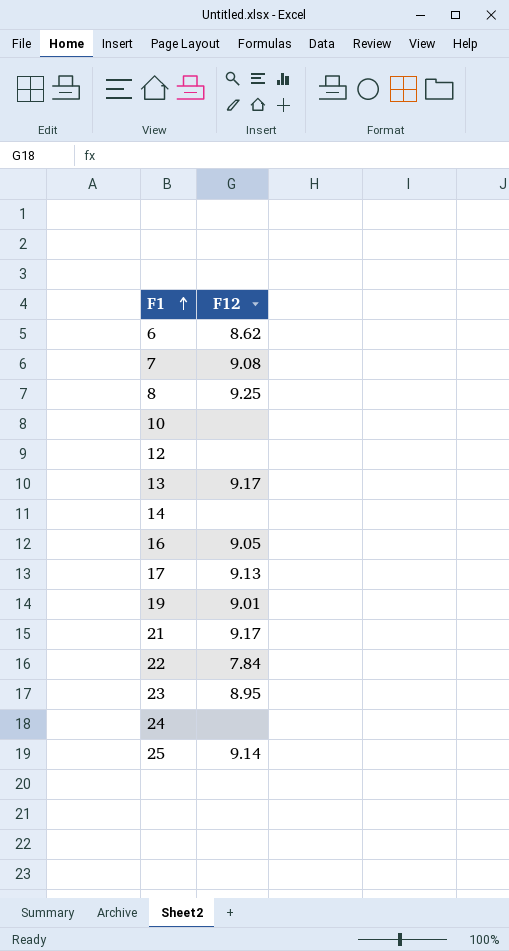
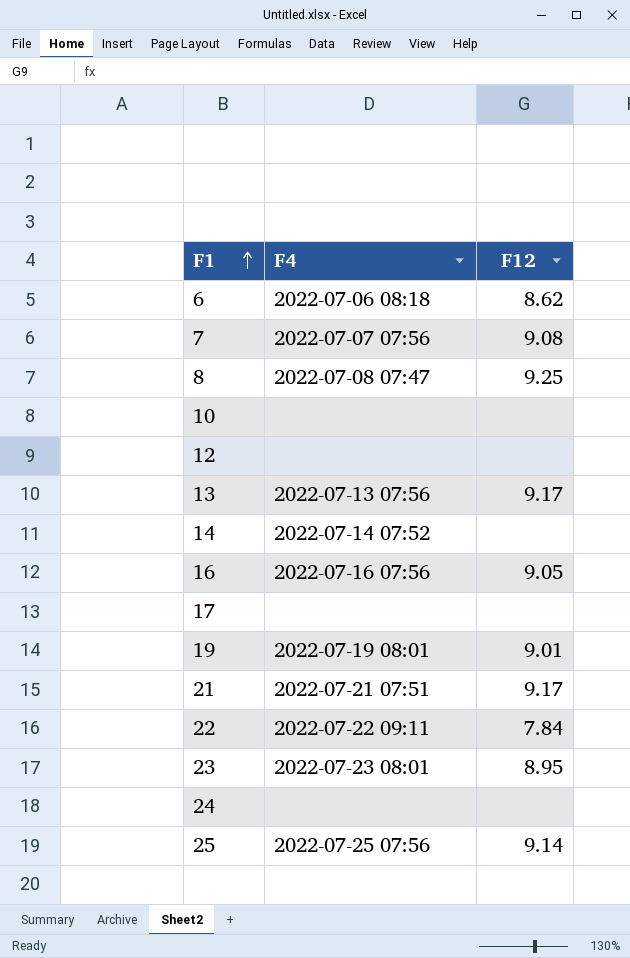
column F4 | position: none -> 2
17 | F12: 9.13 -> none

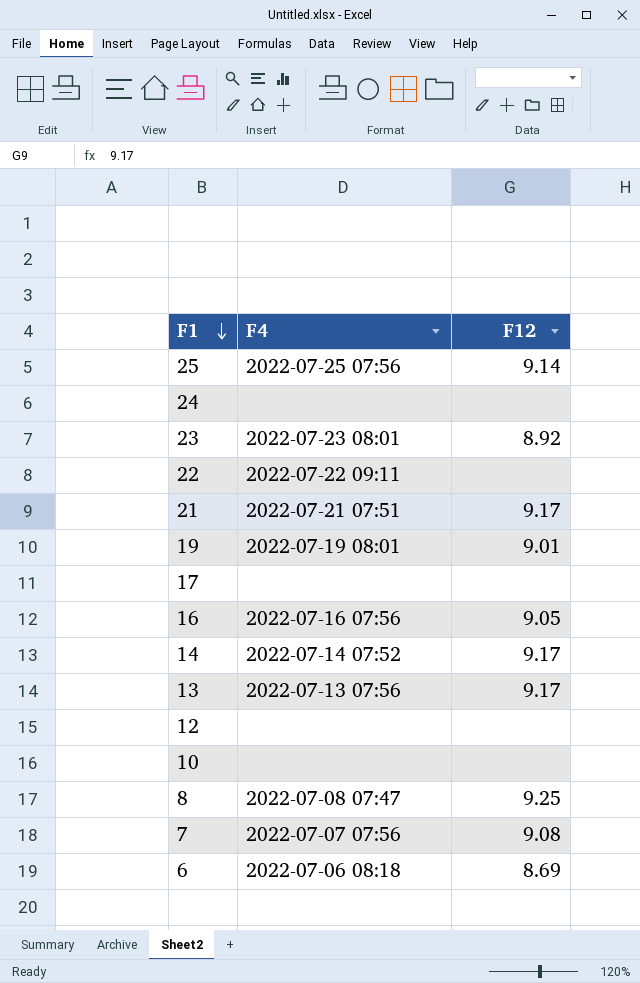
row order: F1 ascending -> F1 descending
23 | F12: 8.95 -> 8.92
22 | F12: 7.84 -> none
14 | F12: none -> 9.17
6 | F12: 8.62 -> 8.69

